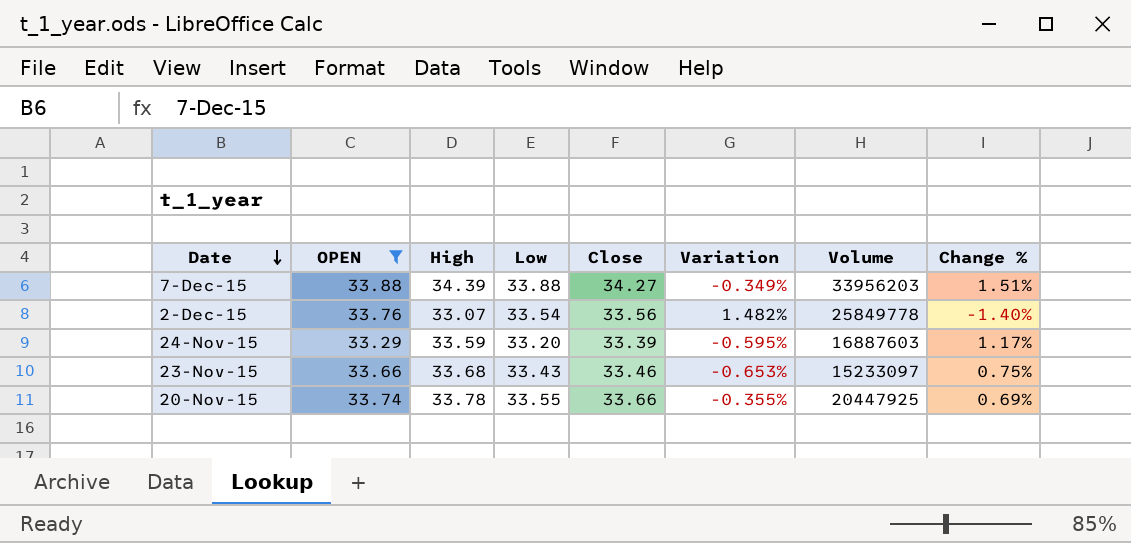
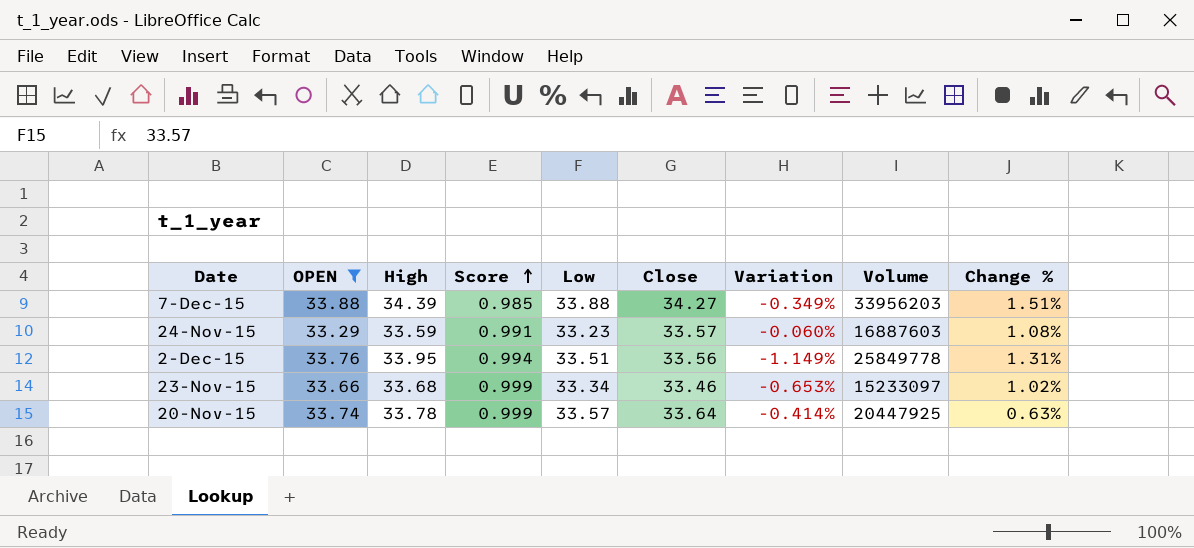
row order: Date descending -> Score ascending
column Score | formula: none -> [OPEN] / [High]
24-Nov-15 | Low: 33.20 -> 33.23
24-Nov-15 | Close: 33.39 -> 33.57
24-Nov-15 | Variation: -0.595% -> -0.060%
24-Nov-15 | Change %: 1.17% -> 1.08%
2-Dec-15 | High: 33.07 -> 33.95
2-Dec-15 | Low: 33.54 -> 33.51
2-Dec-15 | Variation: 1.482% -> -1.149%
2-Dec-15 | Change %: -1.40% -> 1.31%
23-Nov-15 | Low: 33.43 -> 33.34
23-Nov-15 | Change %: 0.75% -> 1.02%
20-Nov-15 | Low: 33.55 -> 33.57
20-Nov-15 | Close: 33.66 -> 33.64
20-Nov-15 | Variation: -0.355% -> -0.414%
20-Nov-15 | Change %: 0.69% -> 0.63%

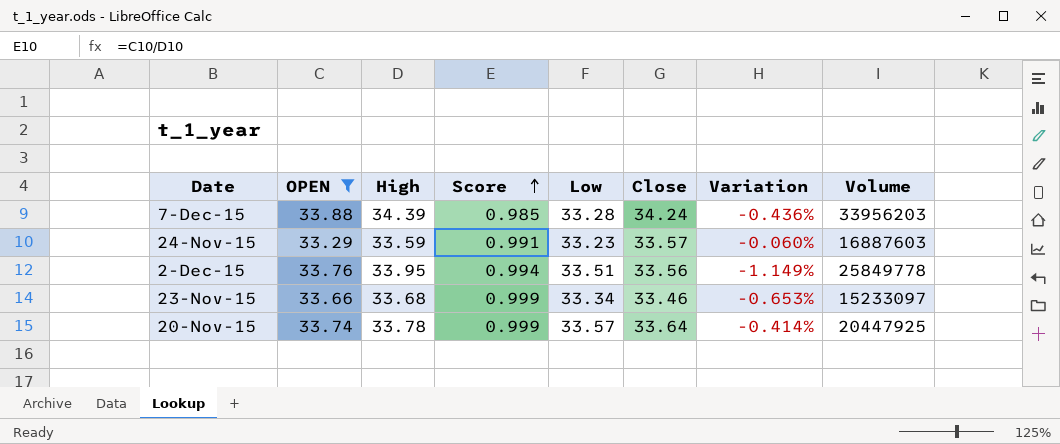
column Change % | formula: ([High] - [Low]) / [Low] -> none
7-Dec-15 | Low: 33.88 -> 33.28
7-Dec-15 | Close: 34.27 -> 34.24
7-Dec-15 | Variation: -0.349% -> -0.436%

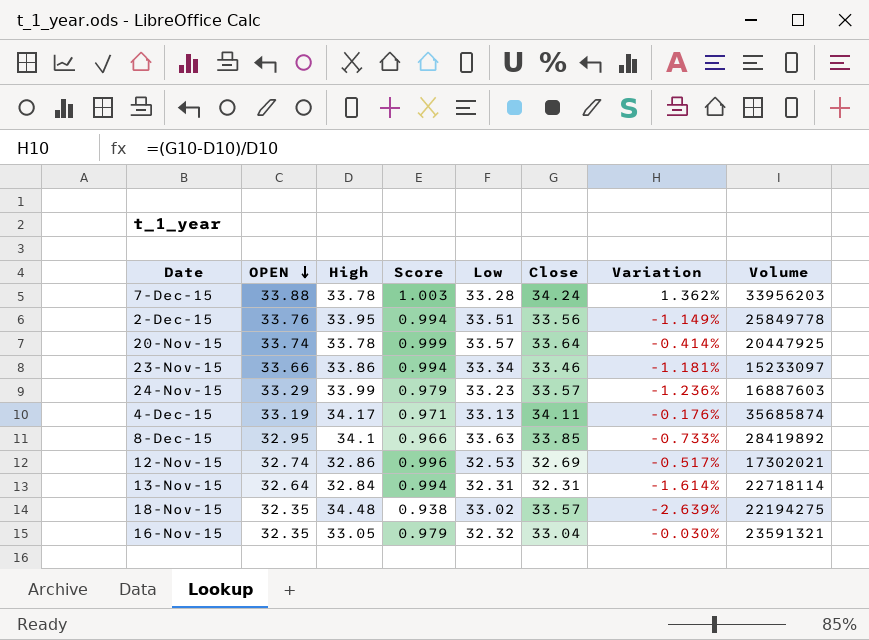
filter: OPEN >= 33.29 -> none
row order: Score ascending -> OPEN descending
7-Dec-15 | High: 34.39 -> 33.78
7-Dec-15 | Score: 0.985 -> 1.003
7-Dec-15 | Variation: -0.436% -> 1.362%
23-Nov-15 | High: 33.68 -> 33.86
23-Nov-15 | Score: 0.999 -> 0.994
23-Nov-15 | Variation: -0.653% -> -1.181%
24-Nov-15 | High: 33.59 -> 33.99
24-Nov-15 | Score: 0.991 -> 0.979
24-Nov-15 | Variation: -0.060% -> -1.236%

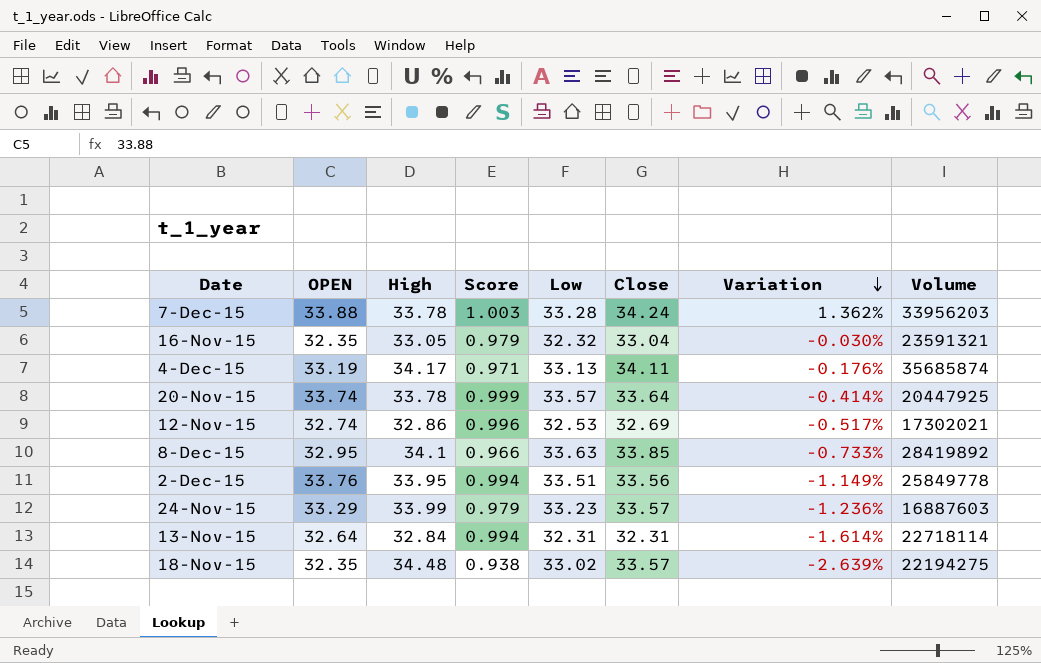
row order: OPEN descending -> Variation descending
row 23-Nov-15: 33.66 | 33.86 | 0.994 | 33.34 | 33.46 | -1.181% | 15233097 -> none

